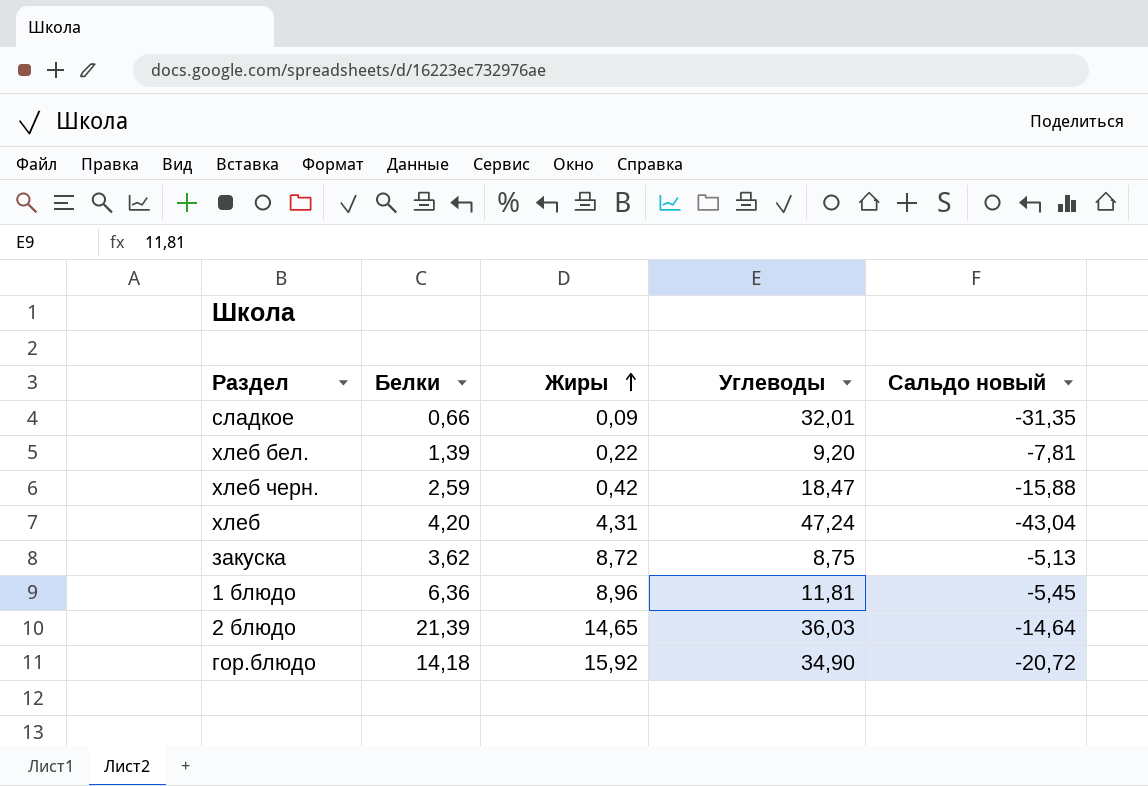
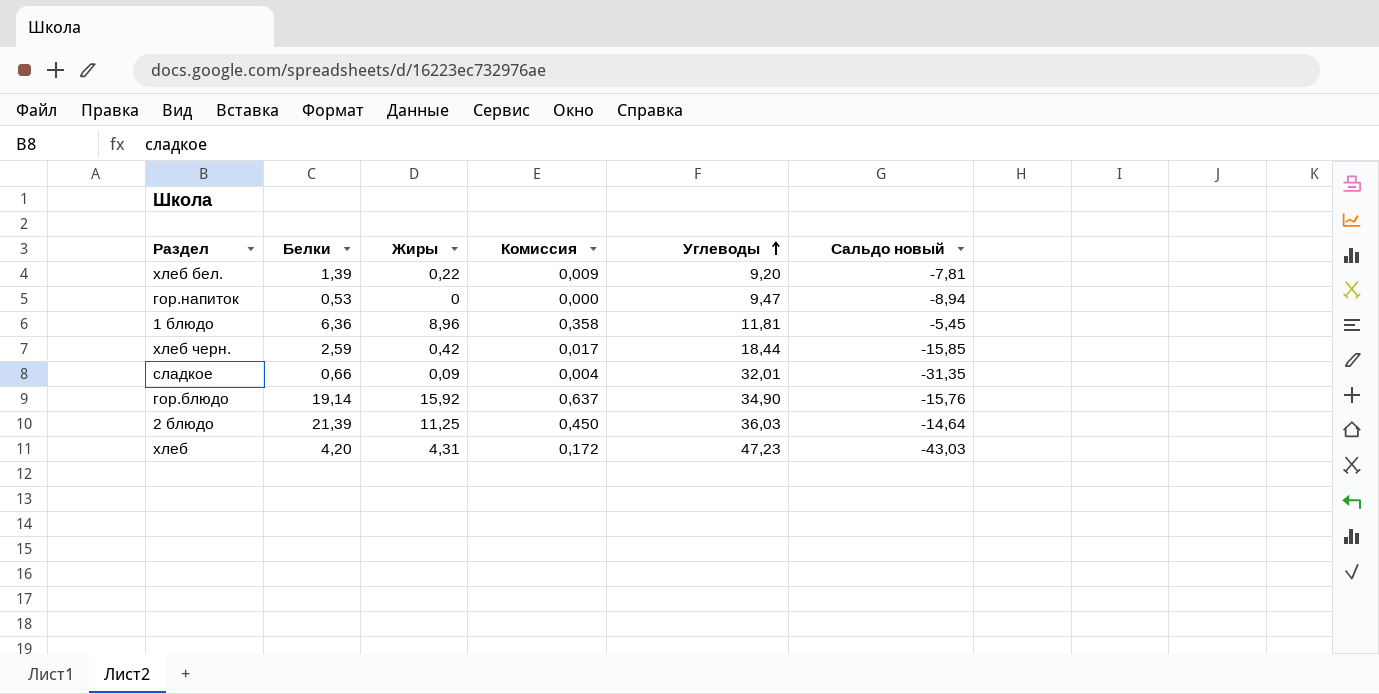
row order: Жиры ascending -> Углеводы ascending
column Комиссия | formula: none -> [Жиры] * 0,04
row закуска: 3,62 | 8,72 | 8,75 | -5,13 -> none
row гор.напиток: none -> 0,53 | 0 | 0,000 | 9,47 | -8,94
хлеб черн. | Углеводы: 18,47 -> 18,44
хлеб черн. | Сальдо новый: -15,88 -> -15,85
гор.блюдо | Белки: 14,18 -> 19,14
гор.блюдо | Сальдо новый: -20,72 -> -15,76
2 блюдо | Жиры: 14,65 -> 11,25
хлеб | Углеводы: 47,24 -> 47,23
хлеб | Сальдо новый: -43,04 -> -43,03

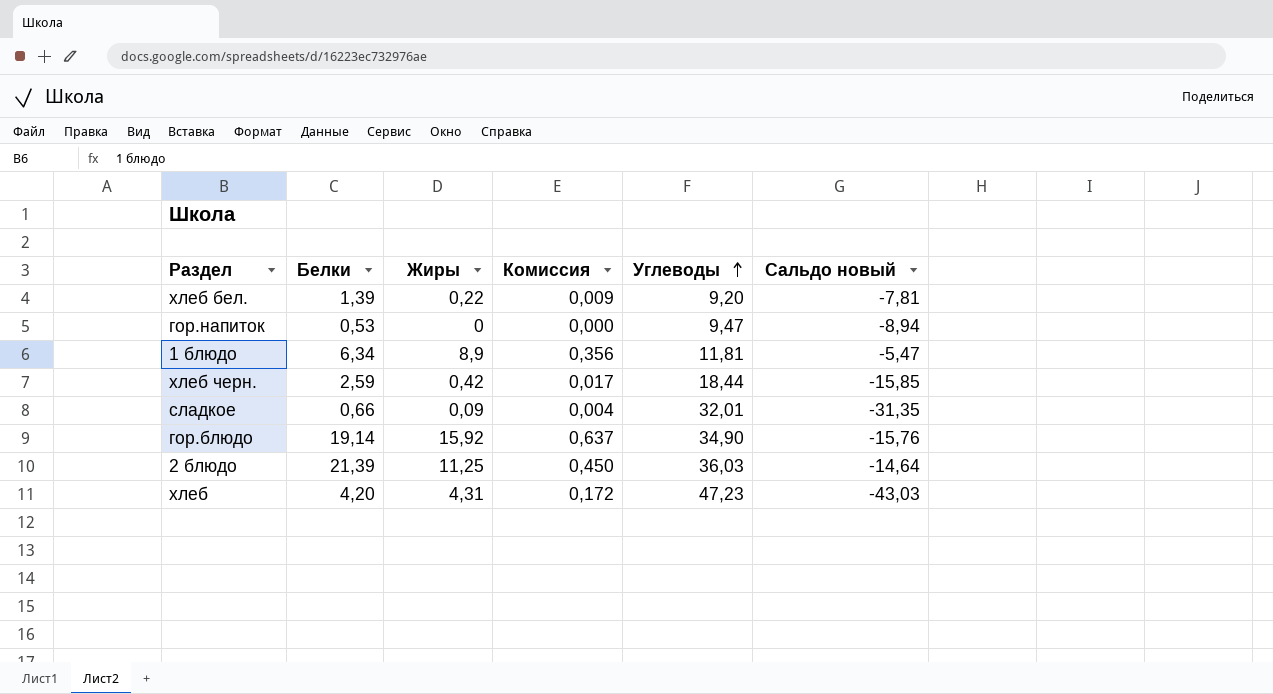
1 блюдо | Белки: 6,36 -> 6,34
1 блюдо | Жиры: 8,96 -> 8,9
1 блюдо | Комиссия: 0,358 -> 0,356
1 блюдо | Сальдо новый: -5,45 -> -5,47

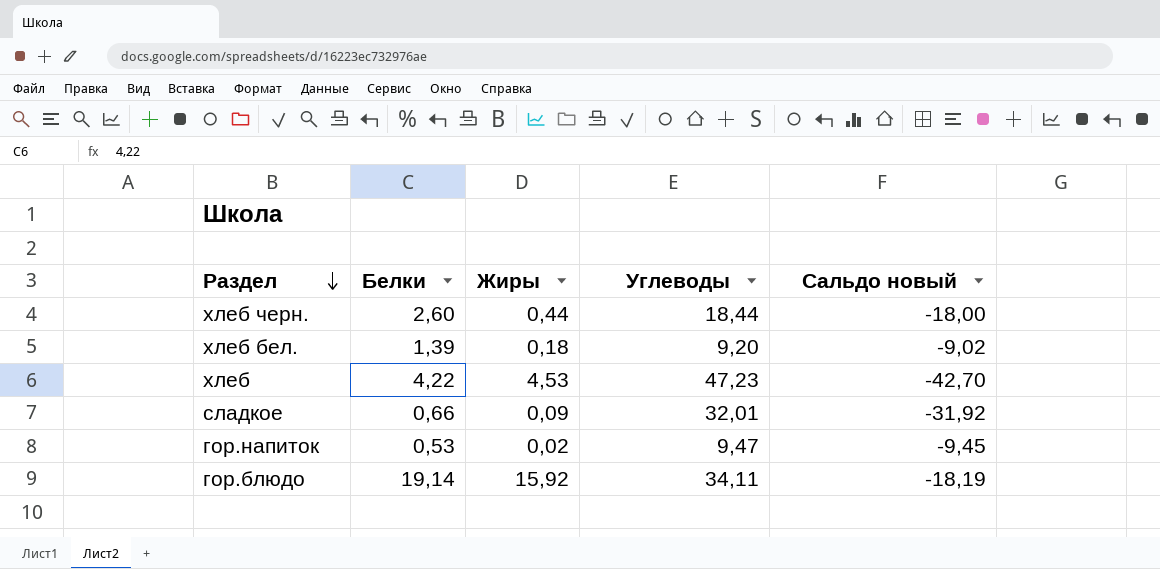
row order: Углеводы ascending -> Раздел descending
column Комиссия | formula: [Жиры] * 0,04 -> none
column Сальдо новый | formula: [Белки] - [Углеводы] -> [Жиры] - [Углеводы]
row 1 блюдо: 6,34 | 8,9 | 0,356 | 11,81 | -5,47 -> none
row 2 блюдо: 21,39 | 11,25 | 0,450 | 36,03 | -14,64 -> none
хлеб черн. | Белки: 2,59 -> 2,60
хлеб черн. | Жиры: 0,42 -> 0,44
хлеб бел. | Жиры: 0,22 -> 0,18
хлеб | Белки: 4,20 -> 4,22
хлеб | Жиры: 4,31 -> 4,53
гор.напиток | Жиры: 0 -> 0,02
гор.блюдо | Углеводы: 34,90 -> 34,11

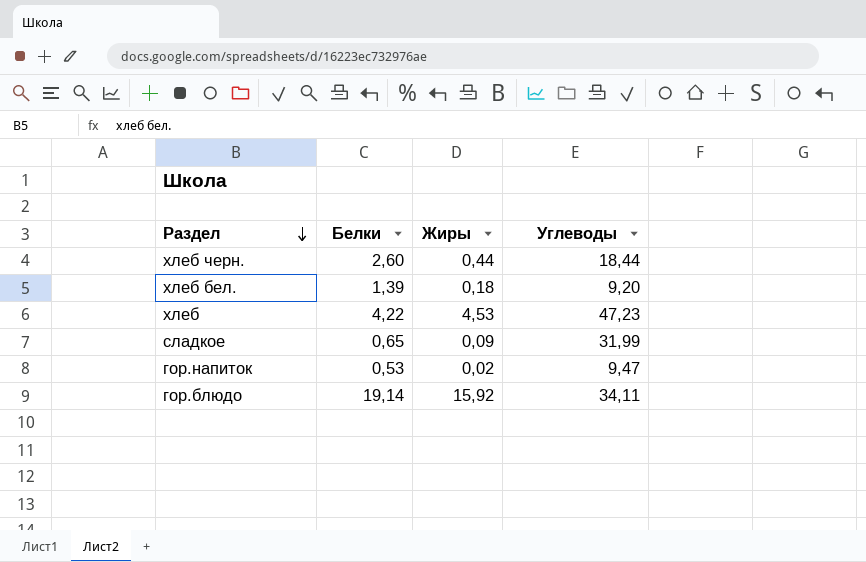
column Сальдо новый | formula: [Жиры] - [Углеводы] -> none
сладкое | Белки: 0,66 -> 0,65
сладкое | Углеводы: 32,01 -> 31,99

